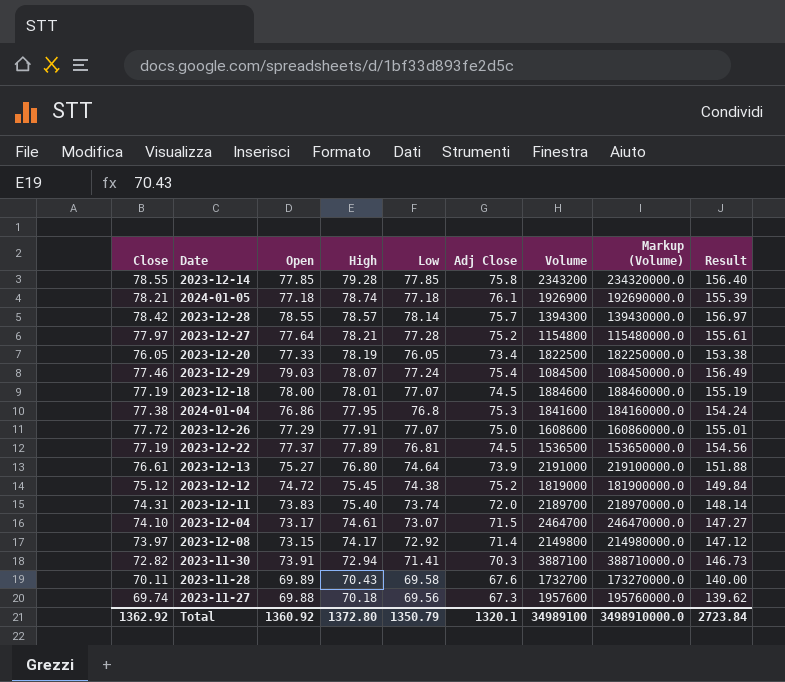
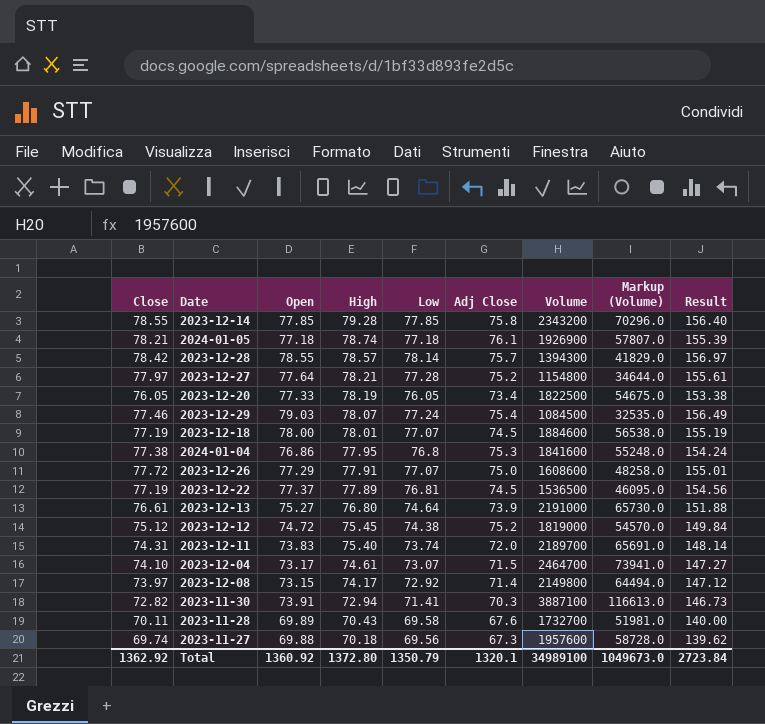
column Markup (Volume) | formula: [Volume] * 100 -> [Volume] * 0.03
Total | Markup (Volume): 3498910000.0 -> 1049673.0

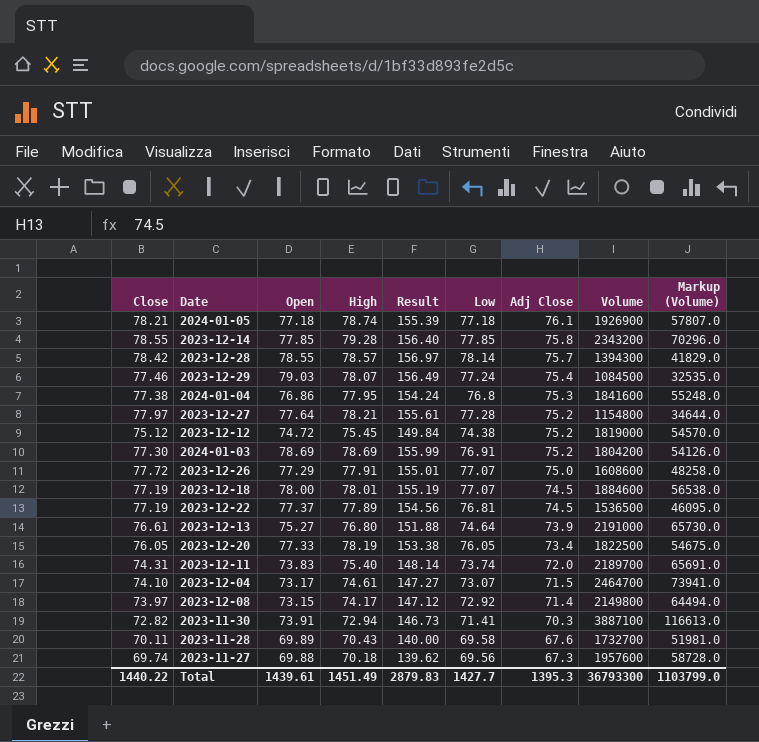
row order: High descending -> Adj Close descending
column Result | position: 9 -> 5
row 2024-01-03: none -> 77.30 | 78.69 | 78.69 | 155.99 | 76.91 | 75.2 | 1804200 | 54126.0
Total | Close: 1362.92 -> 1440.22
Total | Open: 1360.92 -> 1439.61
Total | High: 1372.80 -> 1451.49
Total | Result: 2723.84 -> 2879.83
Total | Low: 1350.79 -> 1427.7
Total | Adj Close: 1320.1 -> 1395.3
Total | Volume: 34989100 -> 36793300
Total | Markup (Volume): 1049673.0 -> 1103799.0

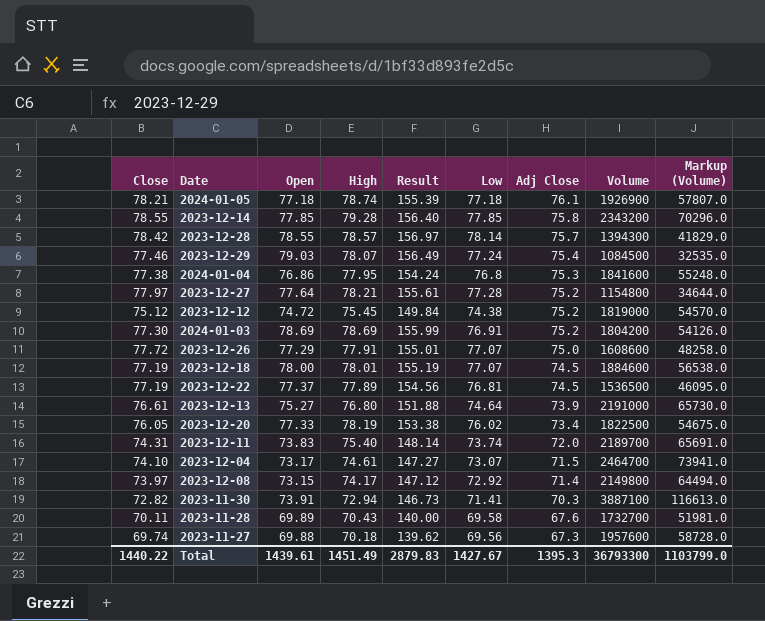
2023-12-20 | Low: 76.05 -> 76.02
Total | Low: 1427.7 -> 1427.67

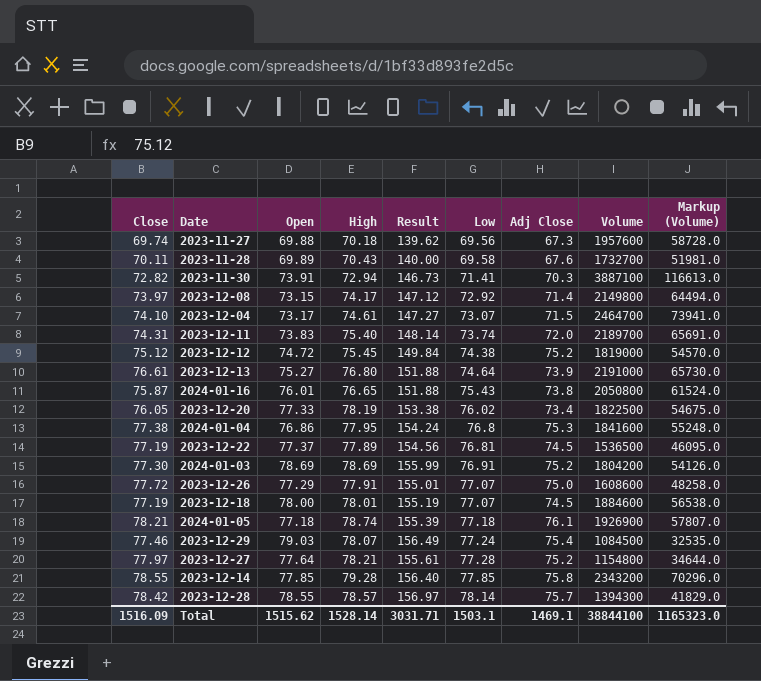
row order: Adj Close descending -> Low ascending
row 2024-01-16: none -> 75.87 | 76.01 | 76.65 | 151.88 | 75.43 | 73.8 | 2050800 | 61524.0
Total | Close: 1440.22 -> 1516.09
Total | Open: 1439.61 -> 1515.62
Total | High: 1451.49 -> 1528.14
Total | Result: 2879.83 -> 3031.71
Total | Low: 1427.67 -> 1503.1
Total | Adj Close: 1395.3 -> 1469.1
Total | Volume: 36793300 -> 38844100
Total | Markup (Volume): 1103799.0 -> 1165323.0

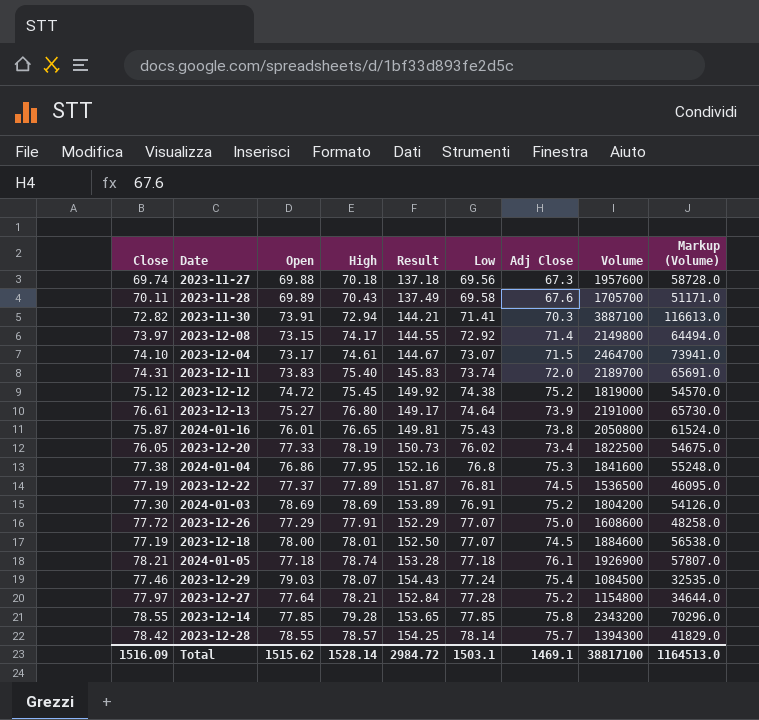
column Result | formula: [Close] + [Open] -> [Open] + [Adj Close]
2023-11-28 | Volume: 1732700 -> 1705700
2023-11-28 | Markup (Volume): 51981.0 -> 51171.0
Total | Result: 3031.71 -> 2984.72
Total | Volume: 38844100 -> 38817100
Total | Markup (Volume): 1165323.0 -> 1164513.0

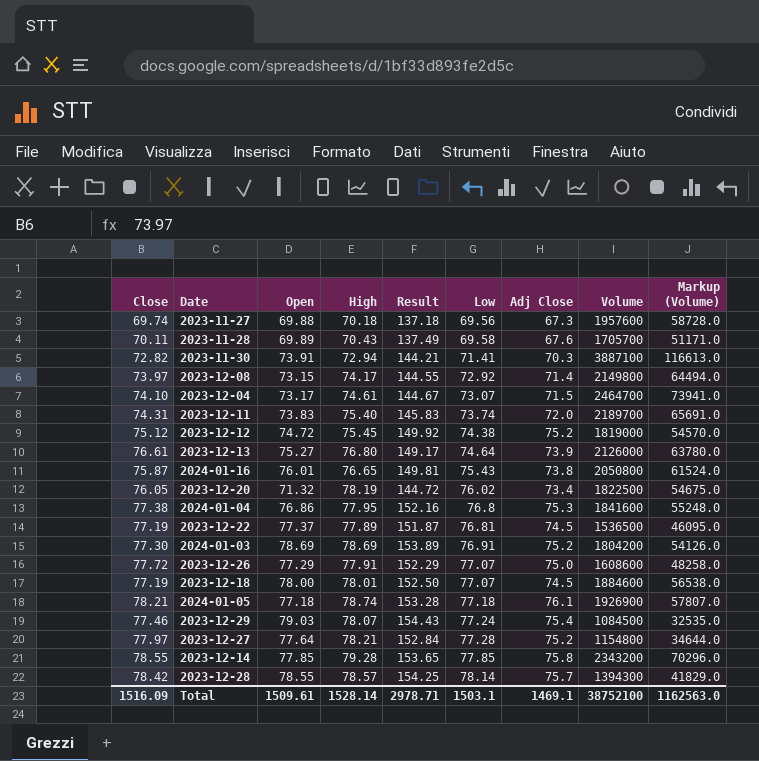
2023-12-13 | Volume: 2191000 -> 2126000
2023-12-13 | Markup (Volume): 65730.0 -> 63780.0
2023-12-20 | Open: 77.33 -> 71.32
2023-12-20 | Result: 150.73 -> 144.72
Total | Open: 1515.62 -> 1509.61
Total | Result: 2984.72 -> 2978.71
Total | Volume: 38817100 -> 38752100
Total | Markup (Volume): 1164513.0 -> 1162563.0

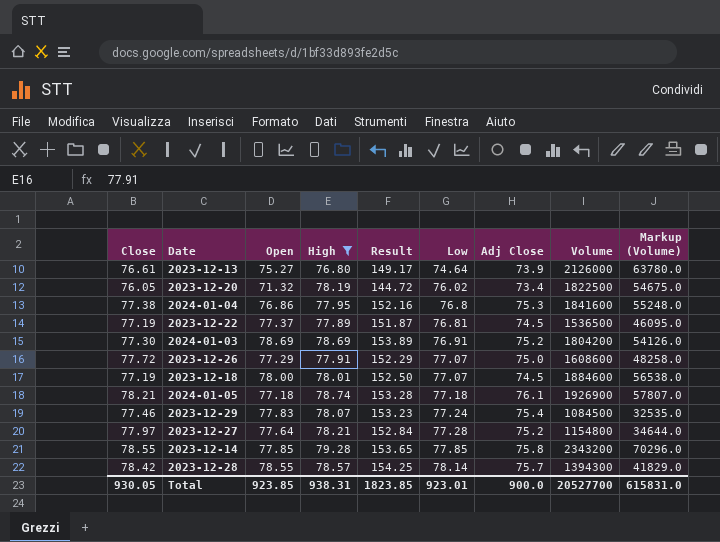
filter: none -> High >= 76.80
2023-12-29 | Open: 79.03 -> 77.83
2023-12-29 | Result: 154.43 -> 153.23
Total | Close: 1516.09 -> 930.05
Total | Open: 1509.61 -> 923.85
Total | High: 1528.14 -> 938.31
Total | Result: 2978.71 -> 1823.85
Total | Low: 1503.1 -> 923.01
Total | Adj Close: 1469.1 -> 900.0
Total | Volume: 38752100 -> 20527700
Total | Markup (Volume): 1162563.0 -> 615831.0

